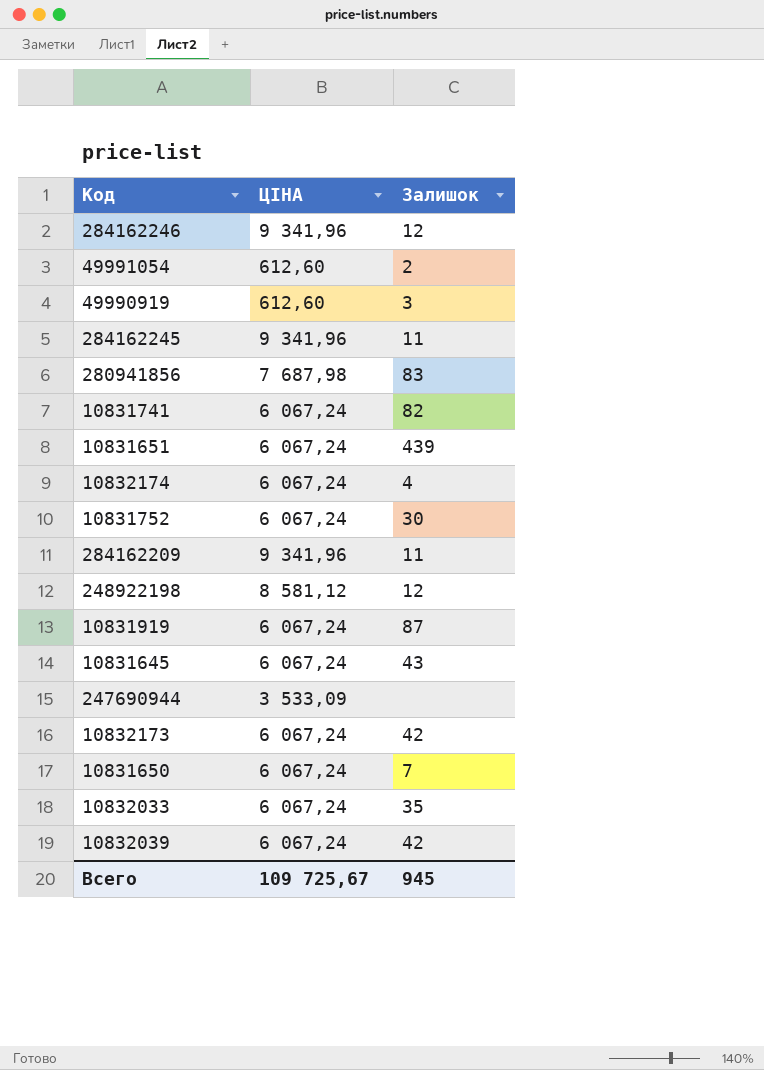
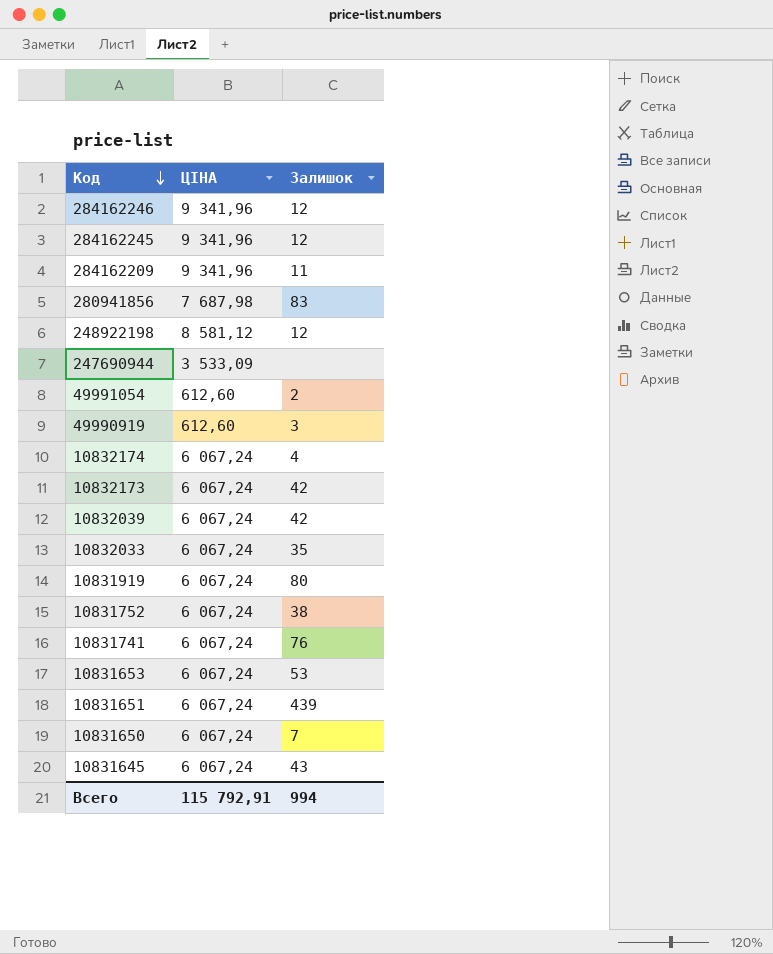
row order: none -> Код descending
284162245 | Залишок: 11 -> 12
10831919 | Залишок: 87 -> 80
10831752 | Залишок: 30 -> 38
10831741 | Залишок: 82 -> 76
row 10831653: none -> 6 067,24 | 53
Всего | ЦІНА: 109 725,67 -> 115 792,91
Всего | Залишок: 945 -> 994

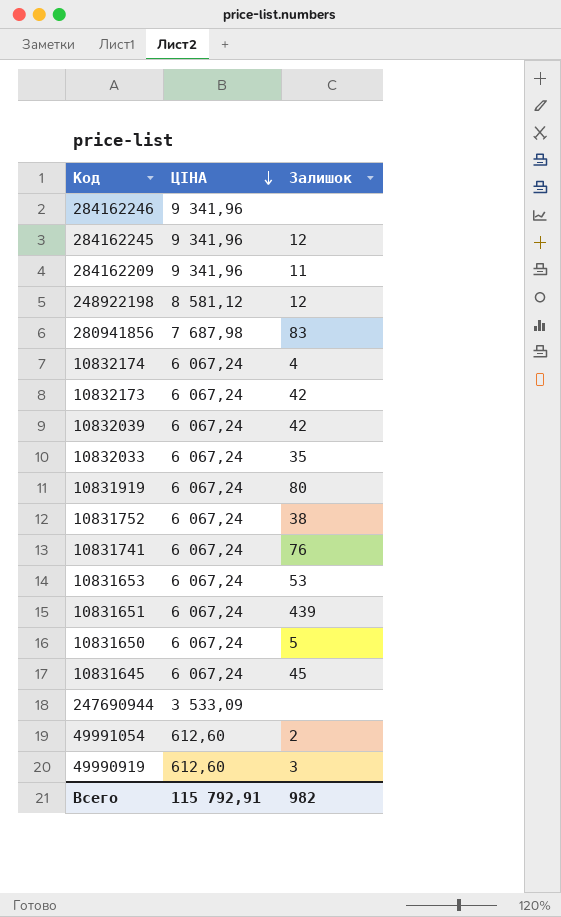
row order: Код descending -> ЦІНА descending
284162246 | Залишок: 12 -> none
10831650 | Залишок: 7 -> 5
10831645 | Залишок: 43 -> 45
Всего | Залишок: 994 -> 982

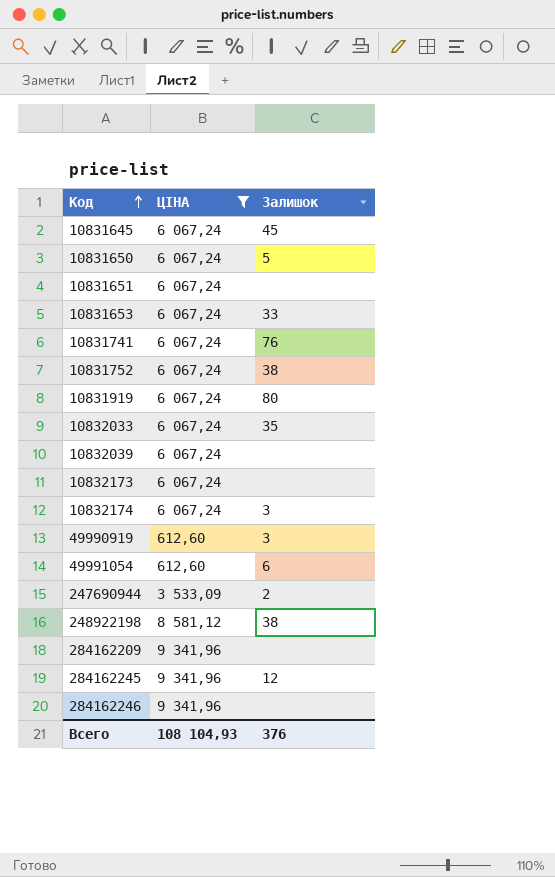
filter: none -> ЦІНА != 7 687,98
row order: ЦІНА descending -> Код ascending
10831651 | Залишок: 439 -> none
10831653 | Залишок: 53 -> 33
10832039 | Залишок: 42 -> none
10832173 | Залишок: 42 -> none
10832174 | Залишок: 4 -> 3
49991054 | Залишок: 2 -> 6
247690944 | Залишок: none -> 2
248922198 | Залишок: 12 -> 38
284162209 | Залишок: 11 -> none
Всего | ЦІНА: 115 792,91 -> 108 104,93
Всего | Залишок: 982 -> 376

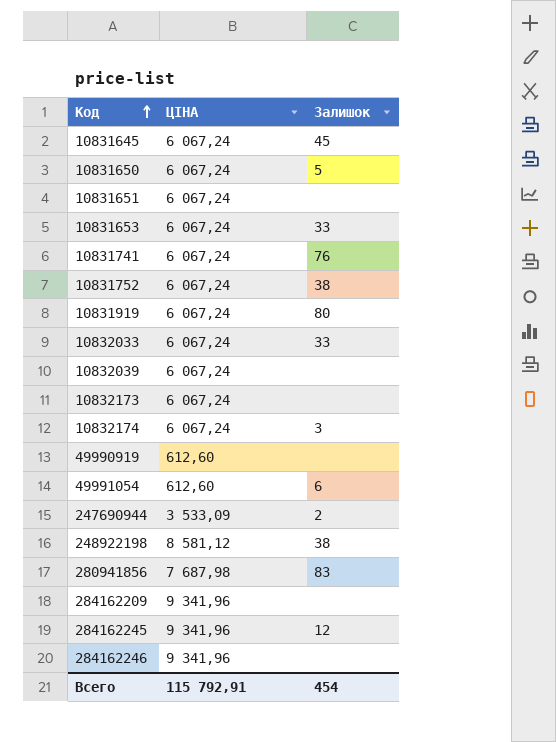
filter: ЦІНА != 7 687,98 -> none
10832033 | Залишок: 35 -> 33
49990919 | Залишок: 3 -> none
Всего | ЦІНА: 108 104,93 -> 115 792,91
Всего | Залишок: 376 -> 454

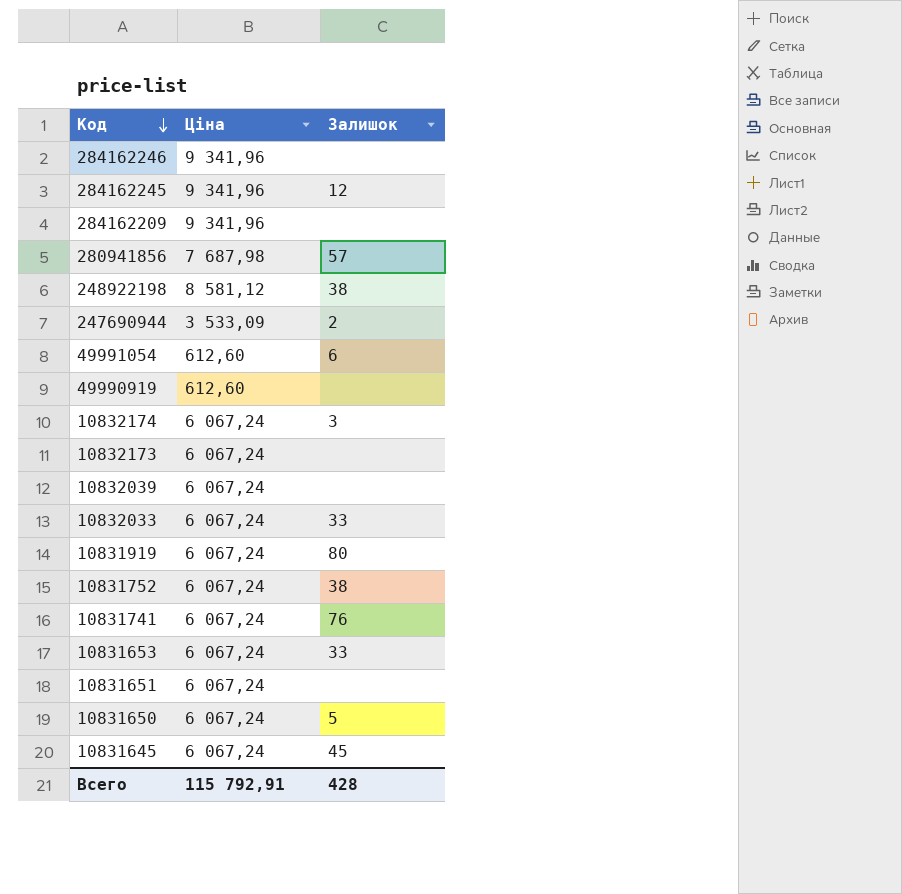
row order: Код ascending -> Код descending
column name: ЦІНА -> Ціна
280941856 | Залишок: 83 -> 57
Всего | Залишок: 454 -> 428

